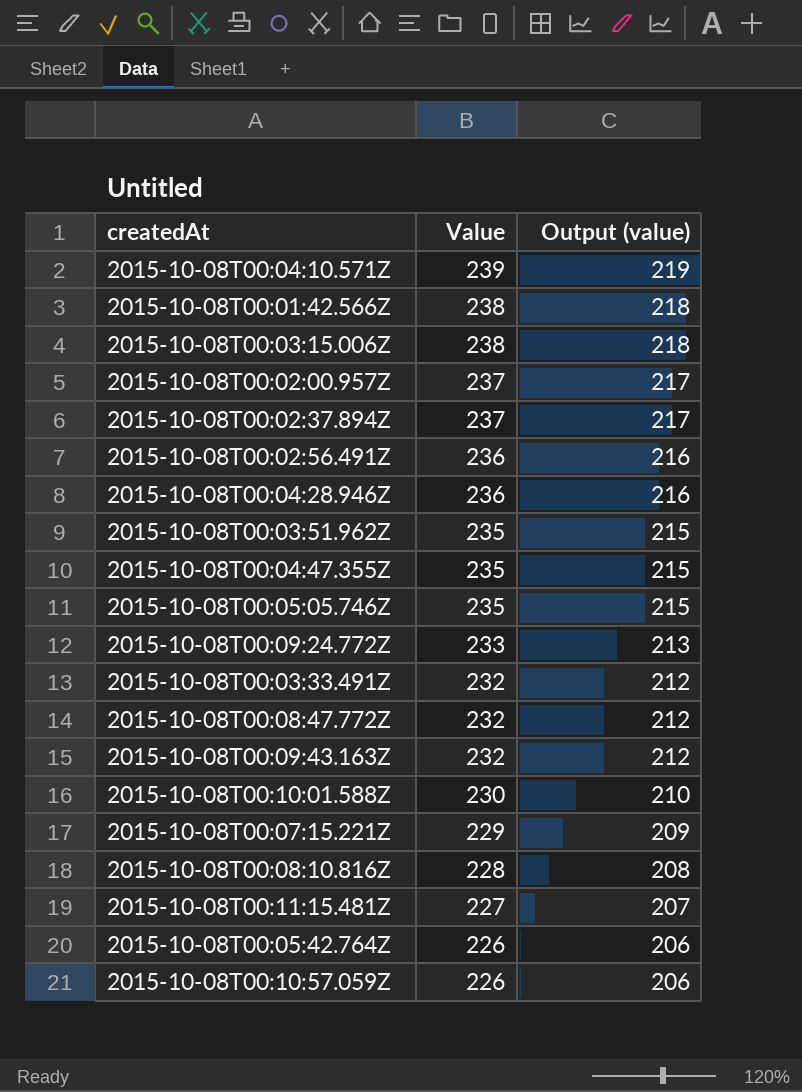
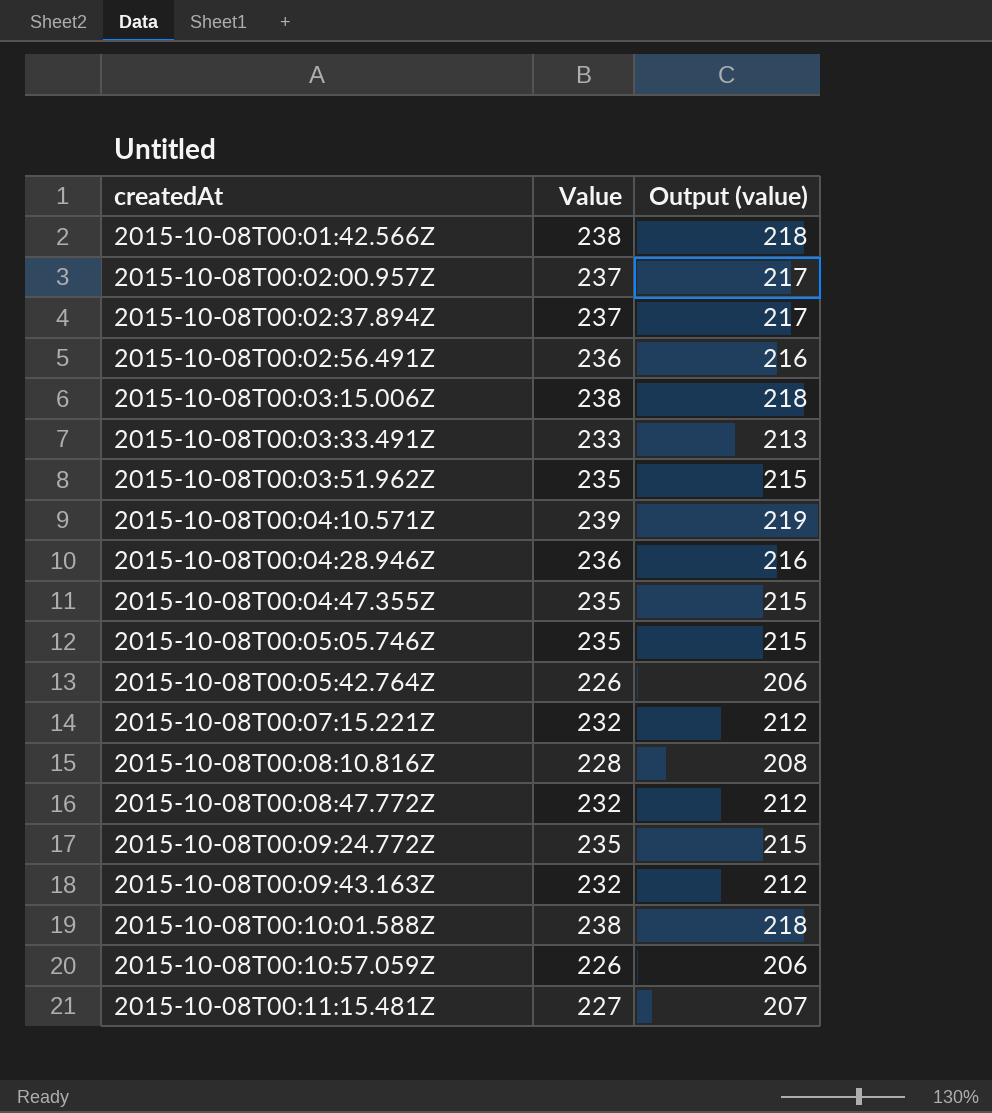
row order: Value descending -> createdAt ascending
2015-10-08T00:03:33.491Z | Value: 232 -> 233
2015-10-08T00:03:33.491Z | Output (value): 212 -> 213
2015-10-08T00:07:15.221Z | Value: 229 -> 232
2015-10-08T00:07:15.221Z | Output (value): 209 -> 212
2015-10-08T00:09:24.772Z | Value: 233 -> 235
2015-10-08T00:09:24.772Z | Output (value): 213 -> 215
2015-10-08T00:10:01.588Z | Value: 230 -> 238
2015-10-08T00:10:01.588Z | Output (value): 210 -> 218

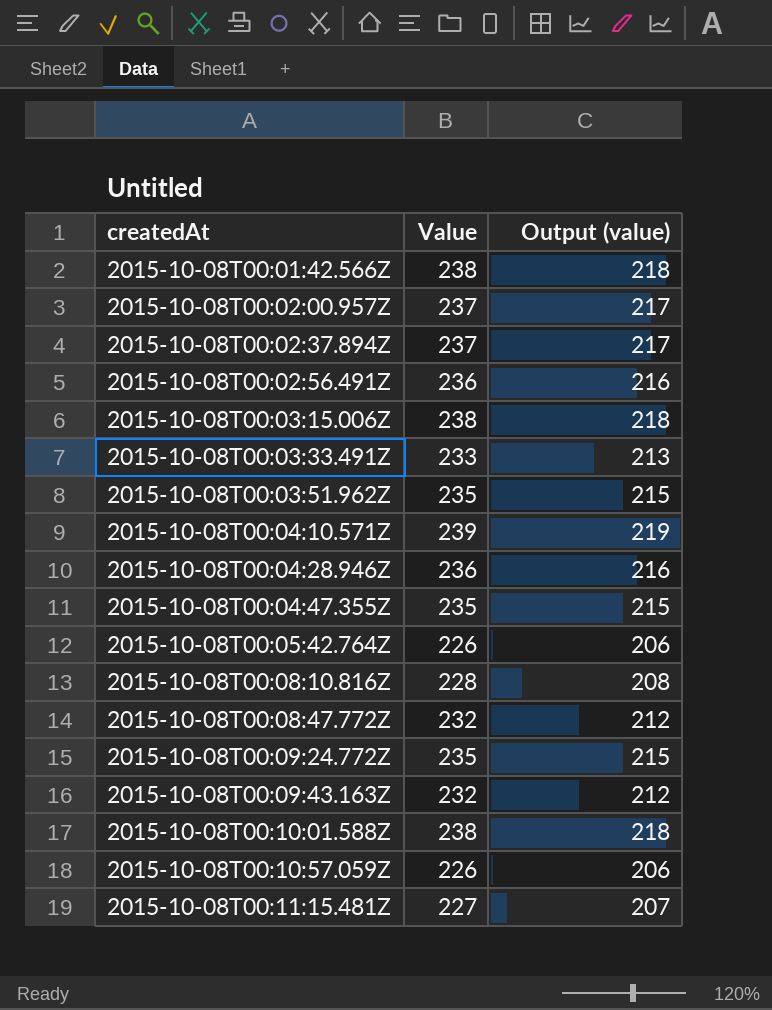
row 2015-10-08T00:05:05.746Z: 235 | 215 -> none
row 2015-10-08T00:07:15.221Z: 232 | 212 -> none

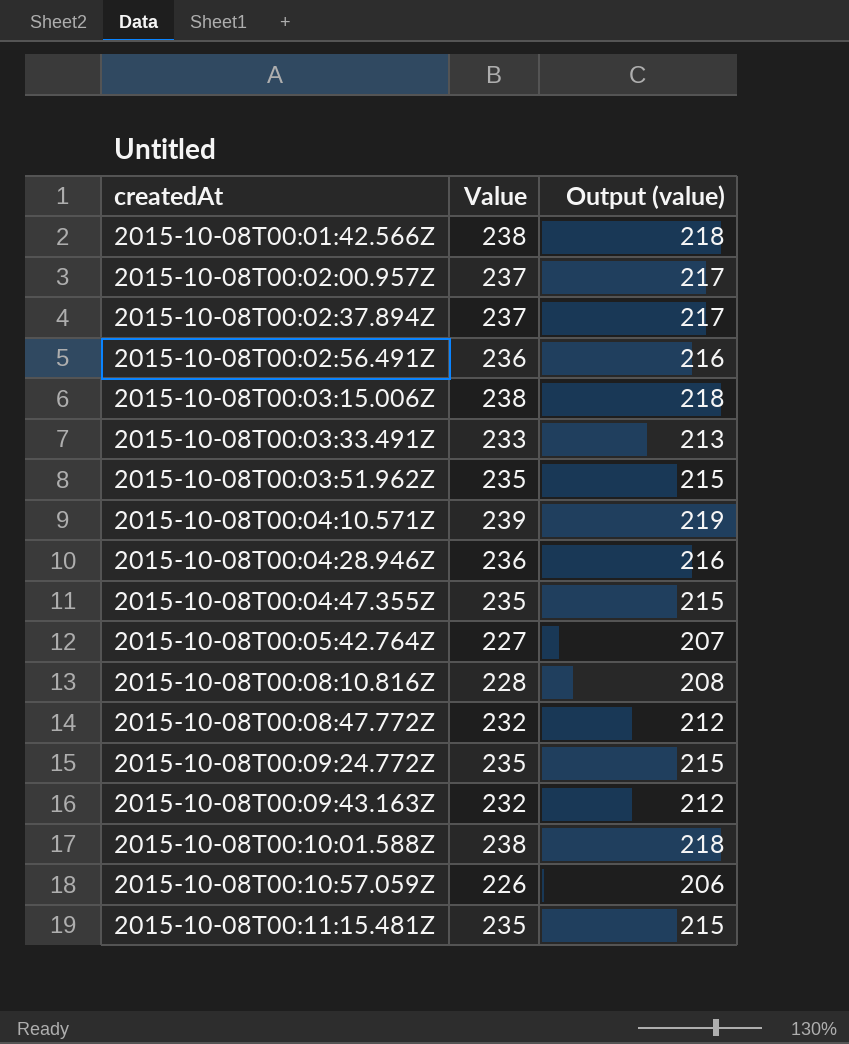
2015-10-08T00:05:42.764Z | Value: 226 -> 227
2015-10-08T00:05:42.764Z | Output (value): 206 -> 207
2015-10-08T00:11:15.481Z | Value: 227 -> 235
2015-10-08T00:11:15.481Z | Output (value): 207 -> 215

